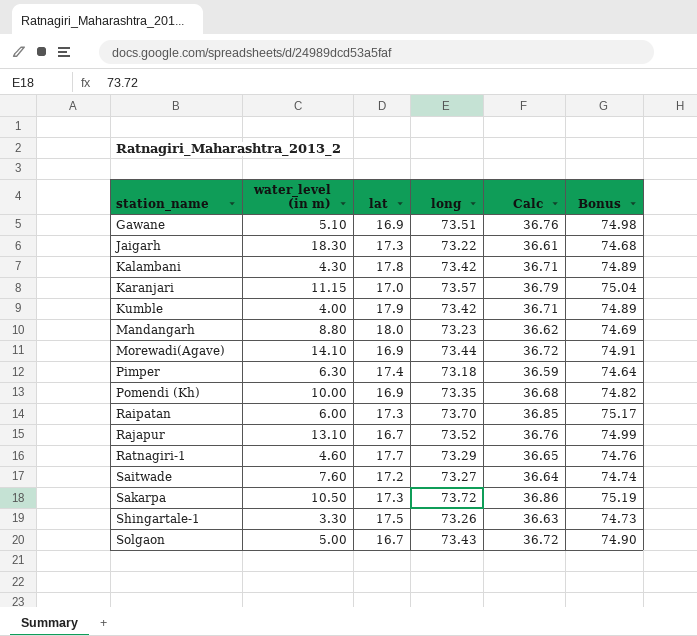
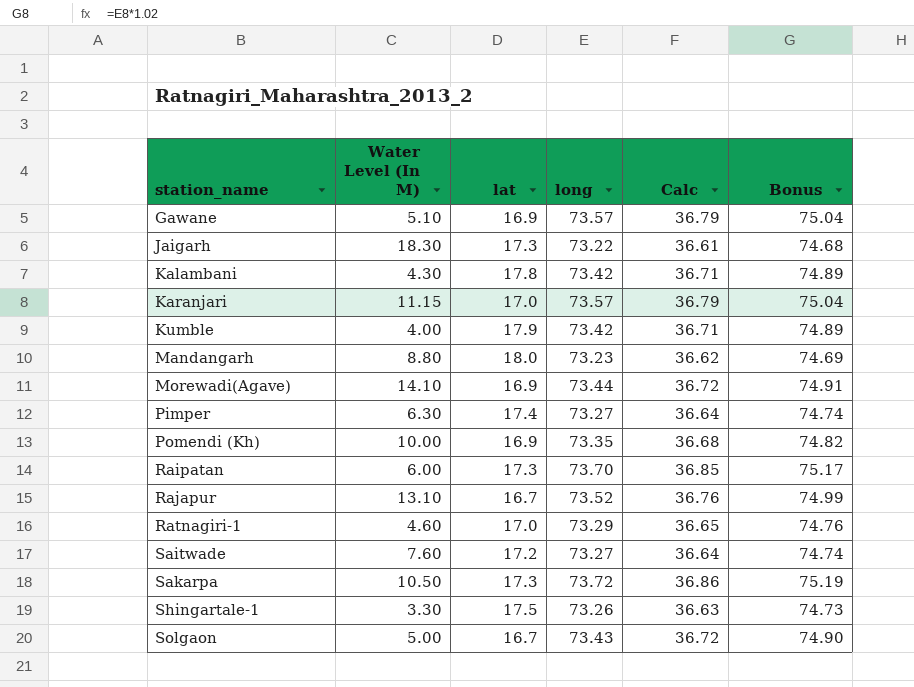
column name: water_level (in m) -> Water Level (In M)
Gawane | long: 73.51 -> 73.57
Gawane | Calc: 36.76 -> 36.79
Gawane | Bonus: 74.98 -> 75.04
Pimper | long: 73.18 -> 73.27
Pimper | Calc: 36.59 -> 36.64
Pimper | Bonus: 74.64 -> 74.74
Ratnagiri-1 | lat: 17.7 -> 17.0

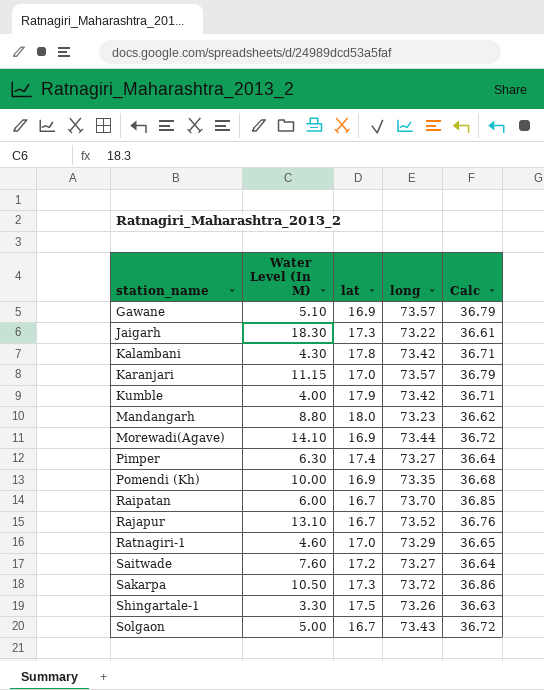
column Bonus | formula: [long] * 1.02 -> none
Raipatan | lat: 17.3 -> 16.7

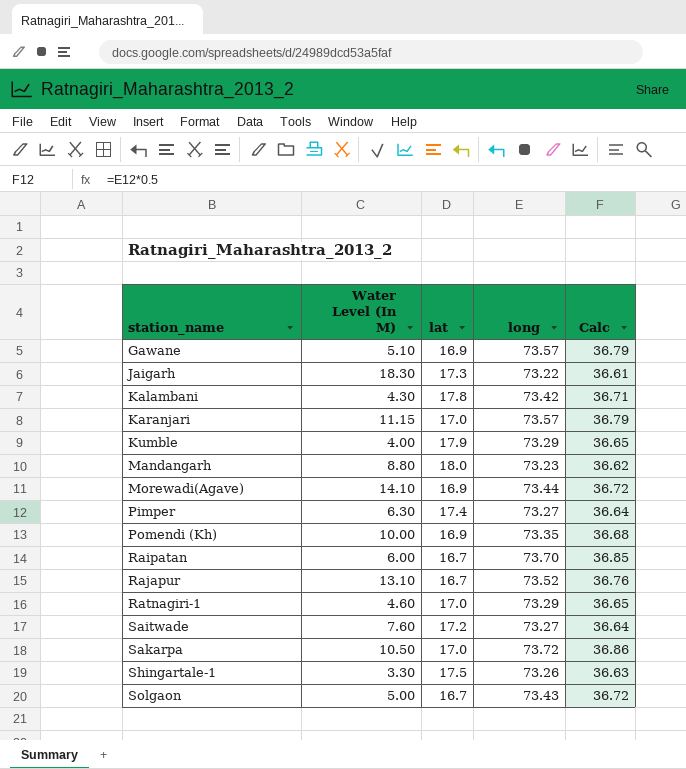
Kumble | long: 73.42 -> 73.29
Kumble | Calc: 36.71 -> 36.65
Sakarpa | lat: 17.3 -> 17.0

